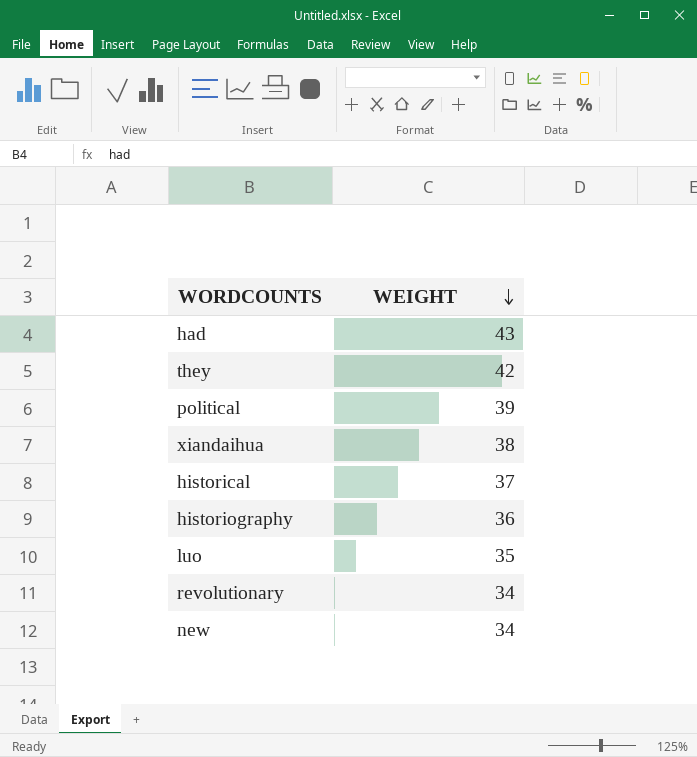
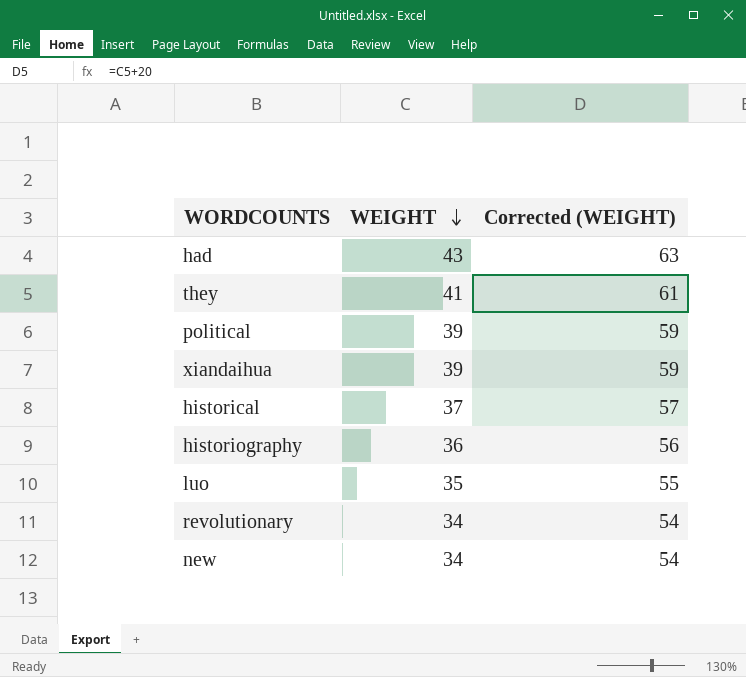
column Corrected (WEIGHT) | formula: none -> [WEIGHT] + 20
they | WEIGHT: 42 -> 41
xiandaihua | WEIGHT: 38 -> 39

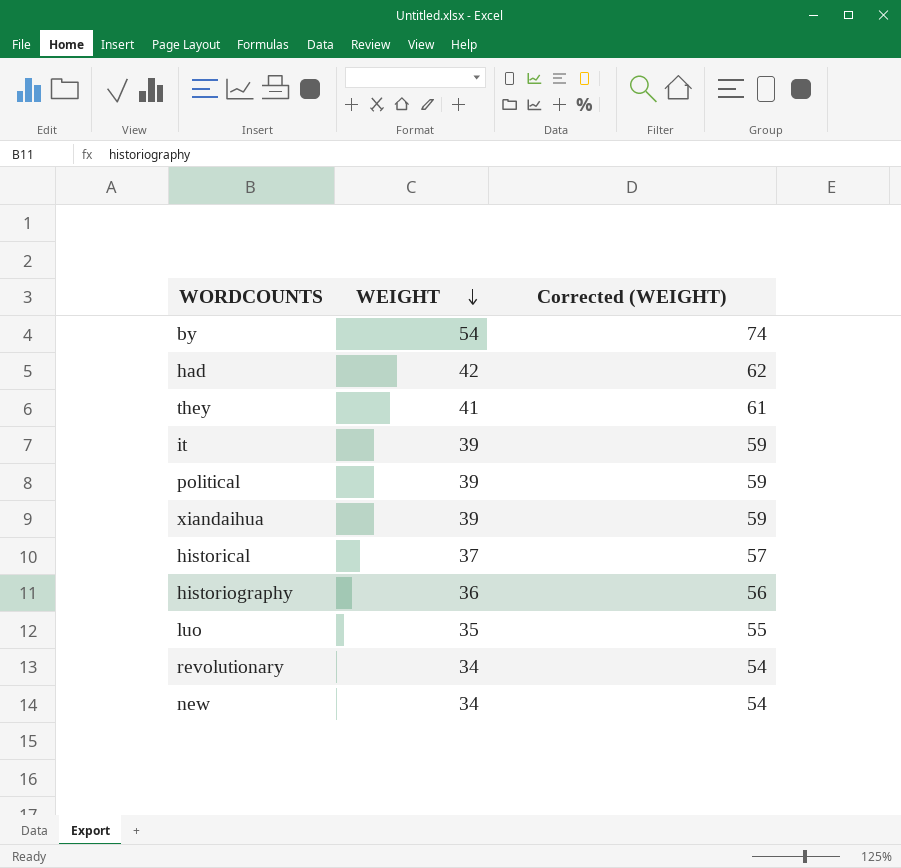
row by: none -> 54 | 74
had | WEIGHT: 43 -> 42
had | Corrected (WEIGHT): 63 -> 62
row it: none -> 39 | 59

